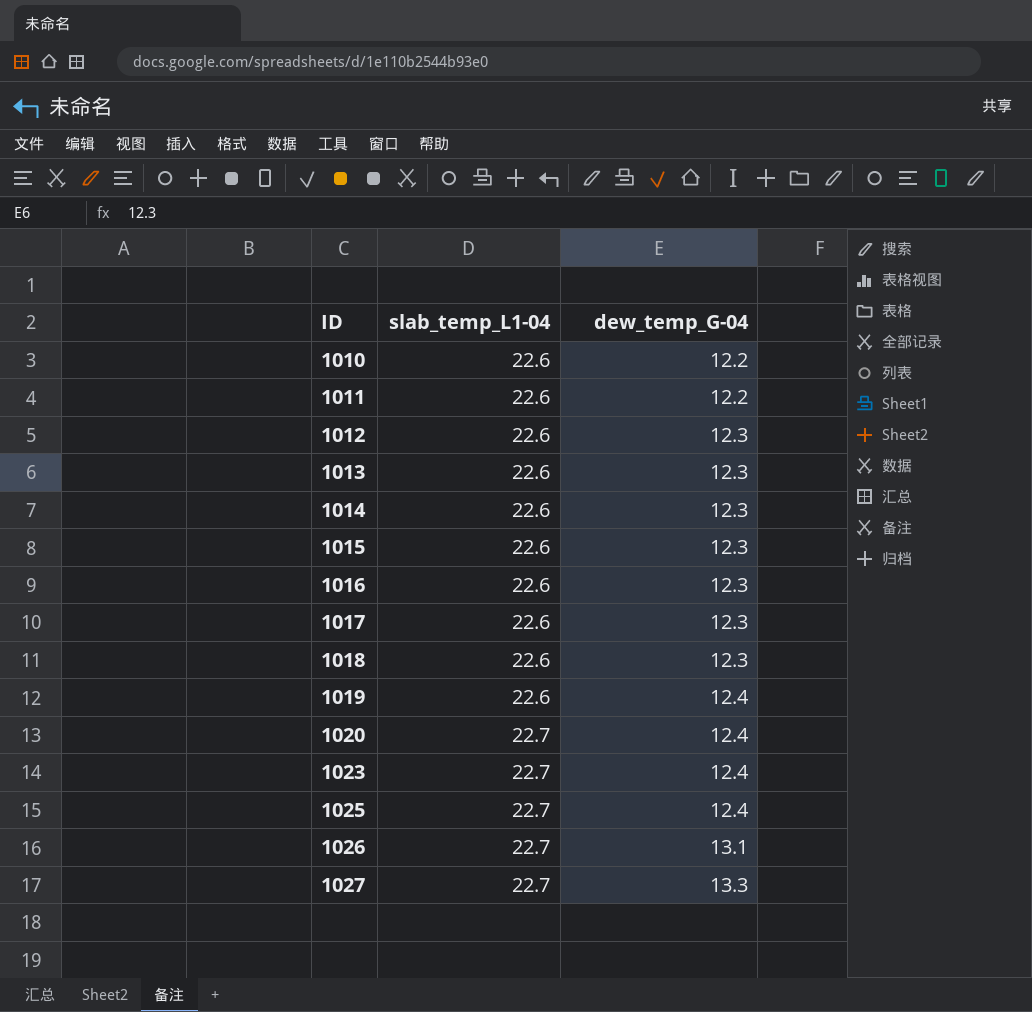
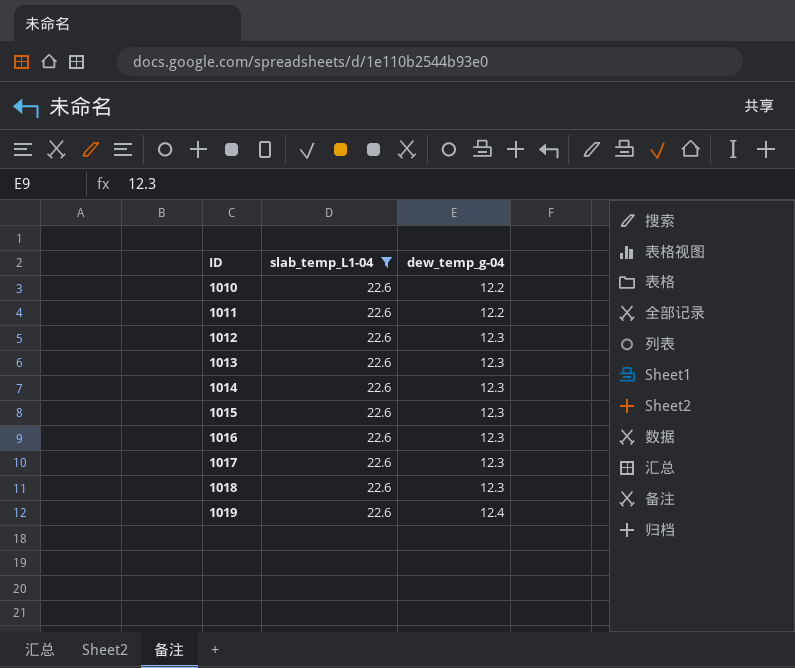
filter: none -> slab_temp_L1-04 = 22.6
column name: dew_temp_G-04 -> dew_temp_g-04

